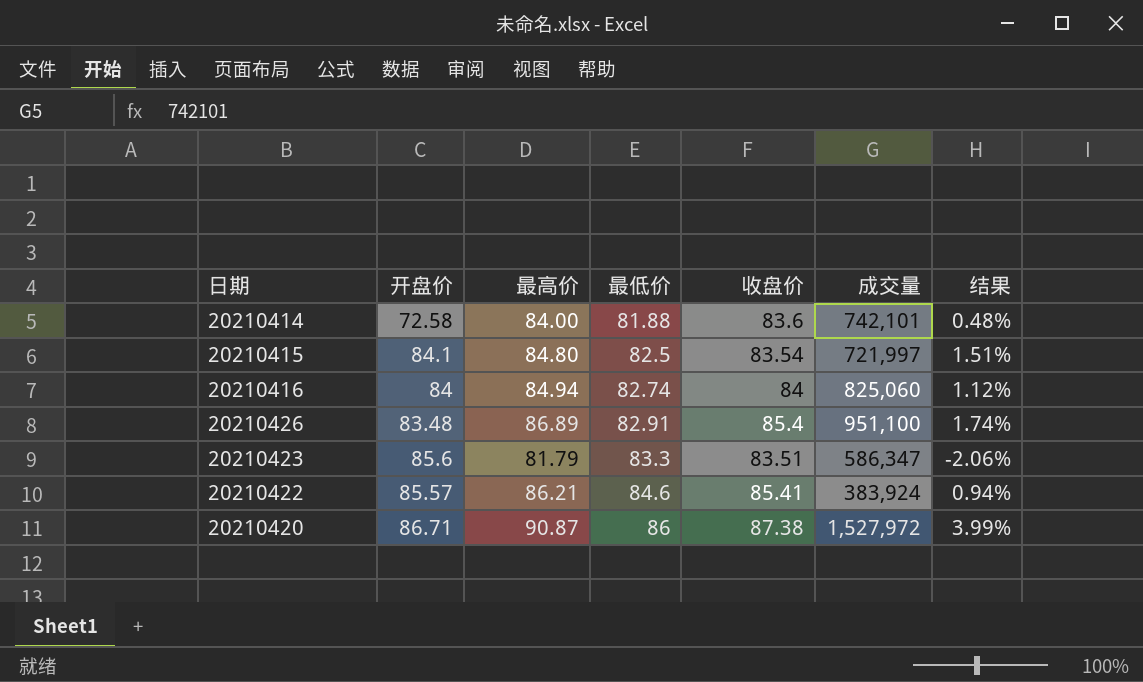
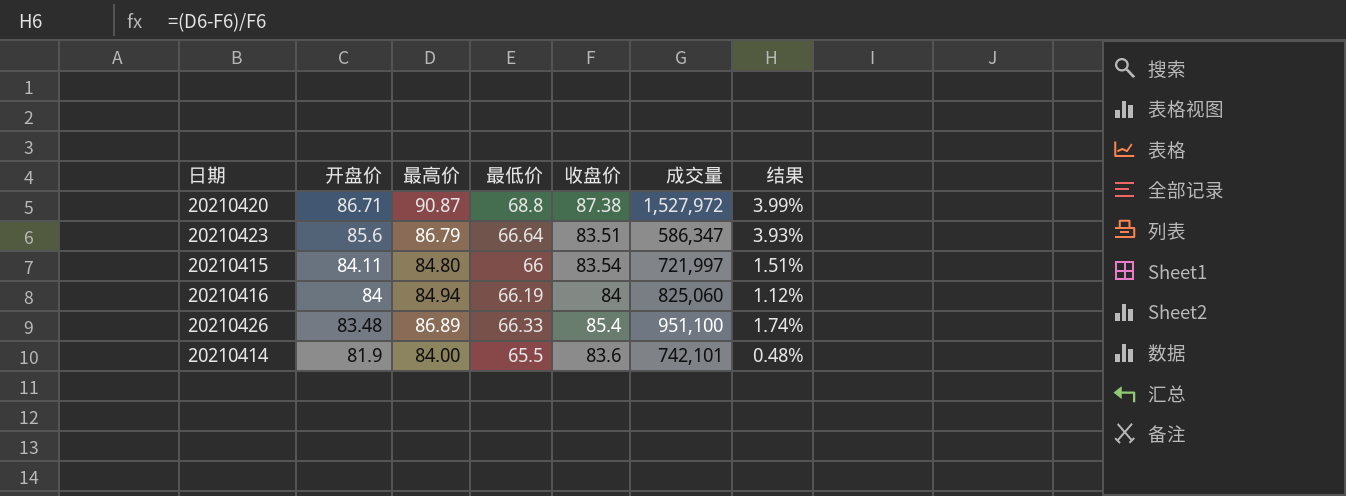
row order: 最低价 ascending -> 开盘价 descending
row 20210422: 85.57 | 86.21 | 84.6 | 85.41 | 383,924 | 0.94% -> none
20210420 | 最低价: 86 -> 68.8
20210423 | 最高价: 81.79 -> 86.79
20210423 | 最低价: 83.3 -> 66.64
20210423 | 结果: -2.06% -> 3.93%
20210415 | 开盘价: 84.1 -> 84.11
20210415 | 最低价: 82.5 -> 66
20210416 | 最低价: 82.74 -> 66.19
20210426 | 最低价: 82.91 -> 66.33
20210414 | 开盘价: 72.58 -> 81.9
20210414 | 最低价: 81.88 -> 65.5

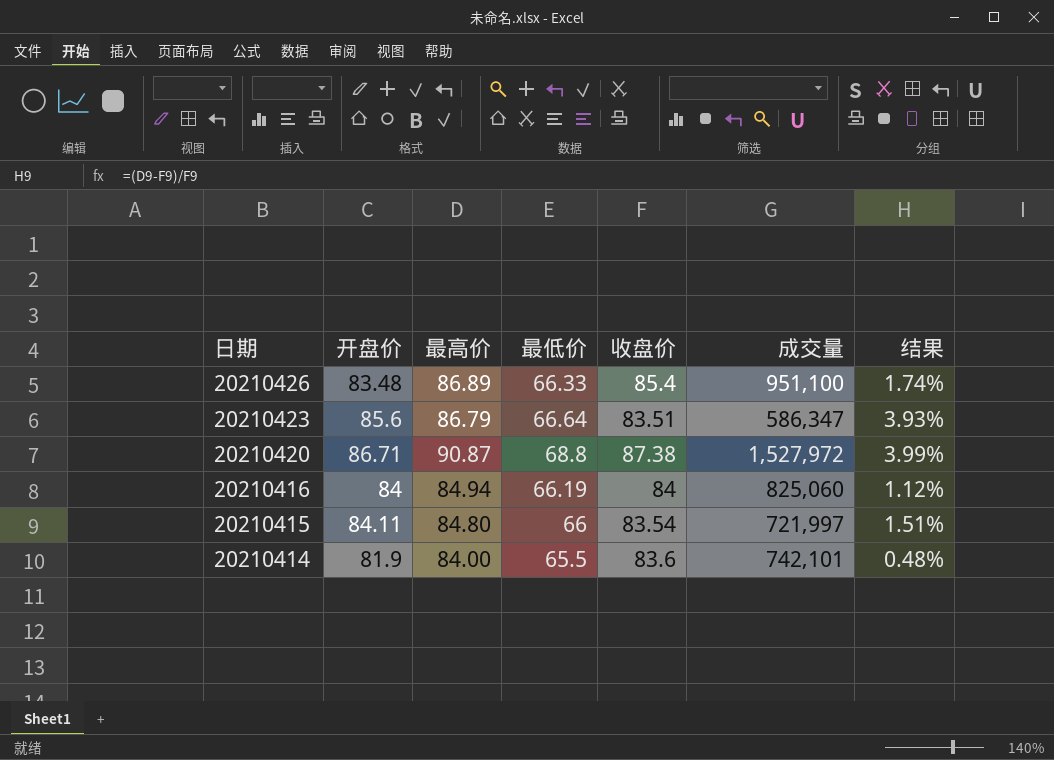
row order: 开盘价 descending -> 日期 descending

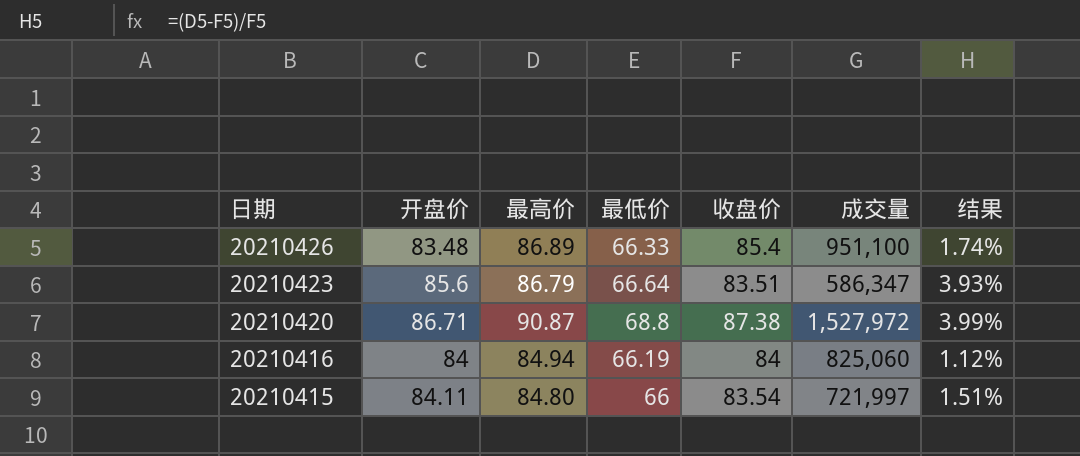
row 20210414: 81.9 | 84.00 | 65.5 | 83.6 | 742,101 | 0.48% -> none

